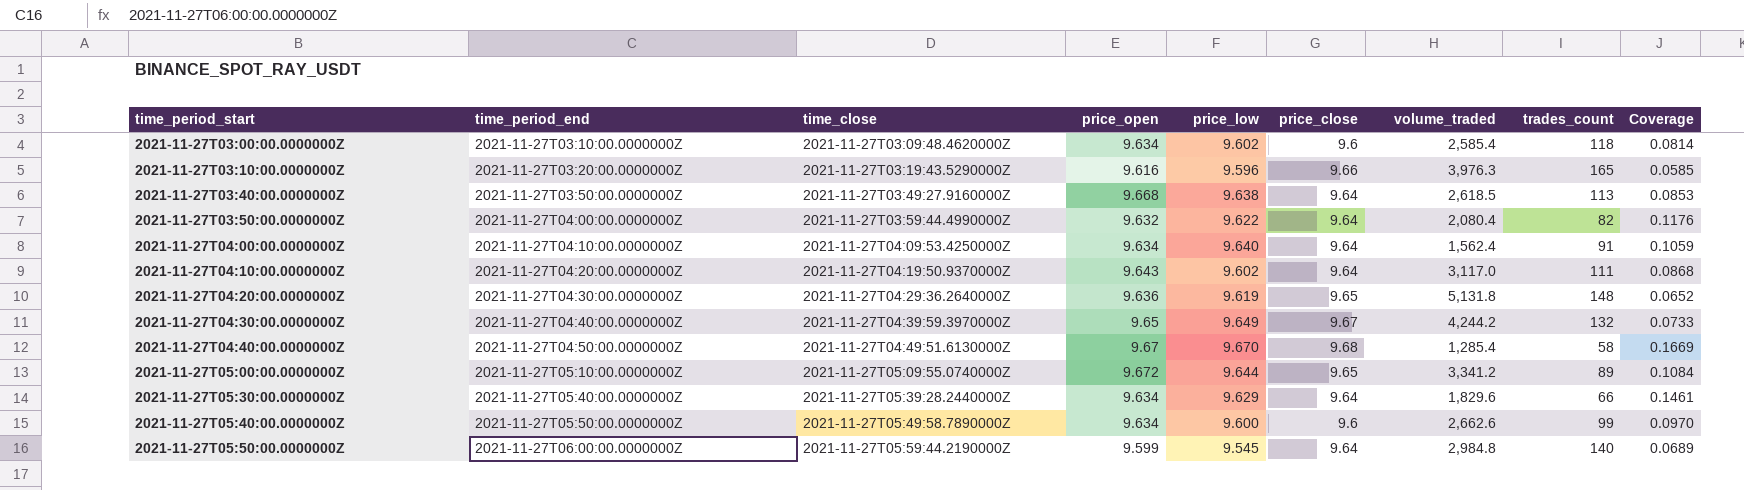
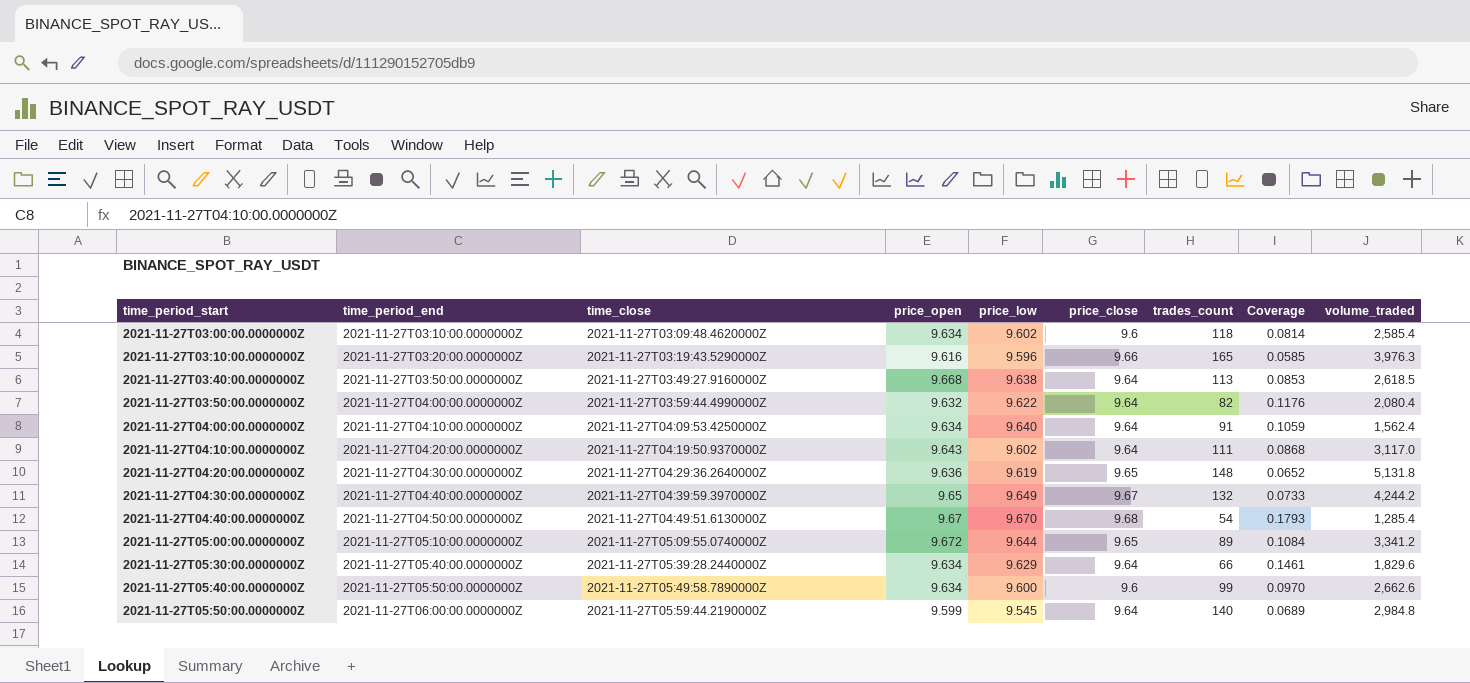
column volume_traded | position: 7 -> 9
2021-11-27T04:40:00.0000000Z | trades_count: 58 -> 54
2021-11-27T04:40:00.0000000Z | Coverage: 0.1669 -> 0.1793

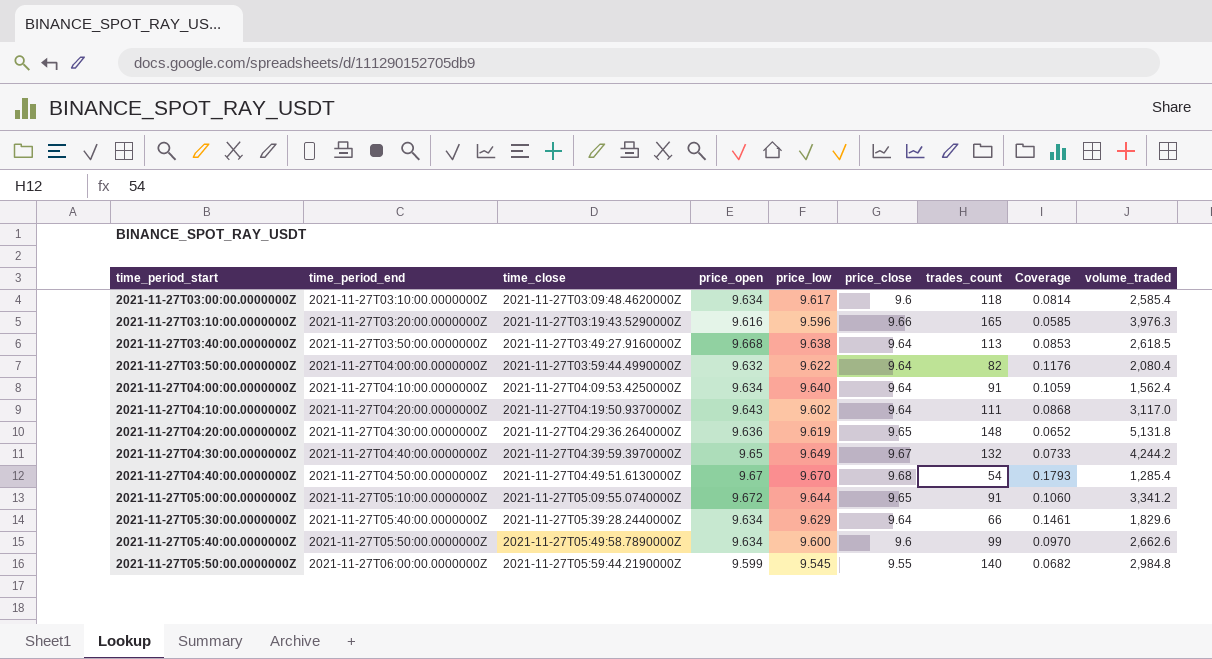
2021-11-27T03:00:00.0000000Z | price_low: 9.602 -> 9.617
2021-11-27T05:00:00.0000000Z | trades_count: 89 -> 91
2021-11-27T05:00:00.0000000Z | Coverage: 0.1084 -> 0.1060
2021-11-27T05:50:00.0000000Z | price_close: 9.64 -> 9.55
2021-11-27T05:50:00.0000000Z | Coverage: 0.0689 -> 0.0682

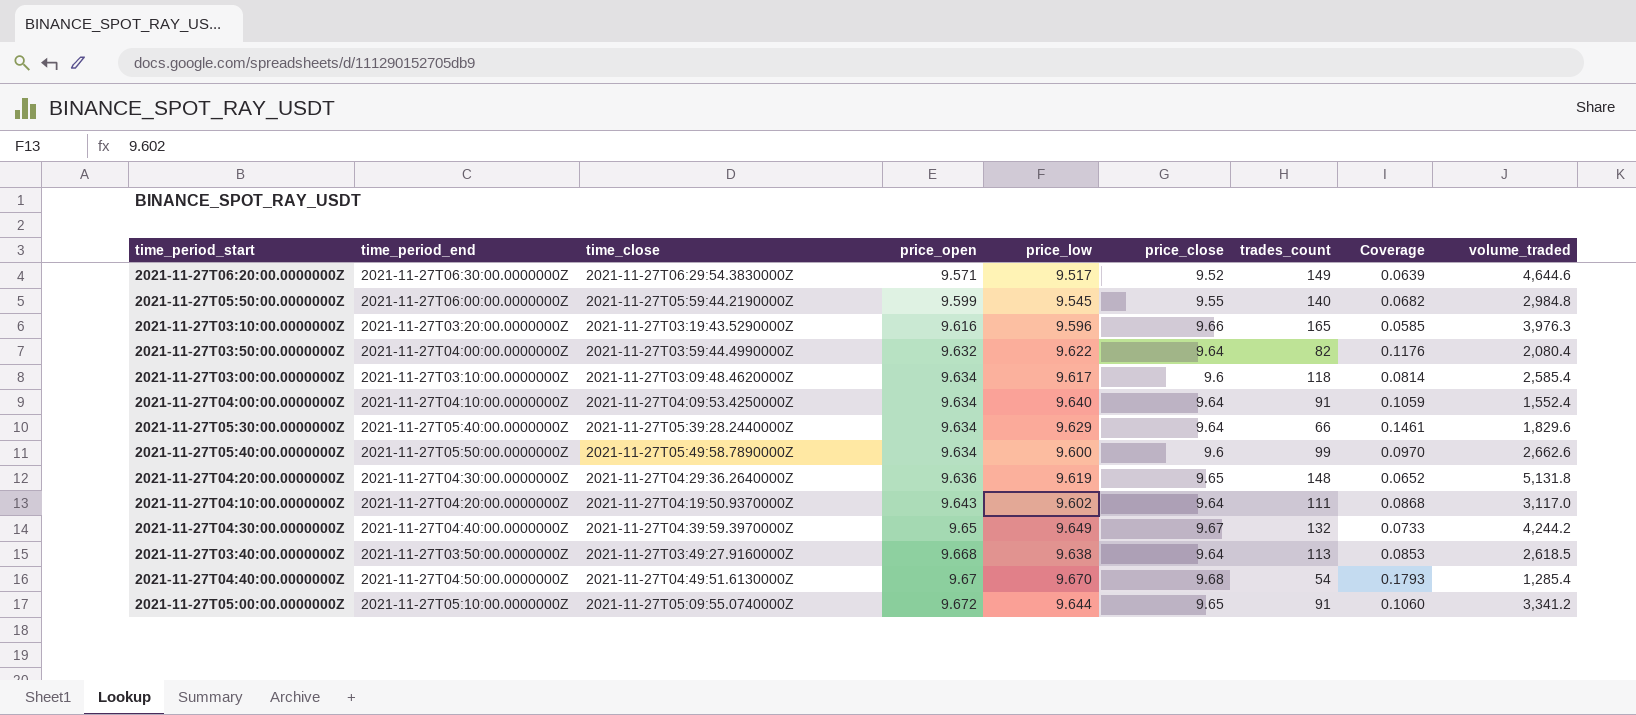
row order: time_period_start ascending -> price_open ascending
row 2021-11-27T06:20:00.0000000Z: none -> 2021-11-27T06:30:00.0000000Z | 2021-11-27T06:29:54.3830000Z | 9.571 | 9.517 | 9.52 | 149 | 0.0639 | 4,644.6
2021-11-27T04:00:00.0000000Z | volume_traded: 1,562.4 -> 1,552.4

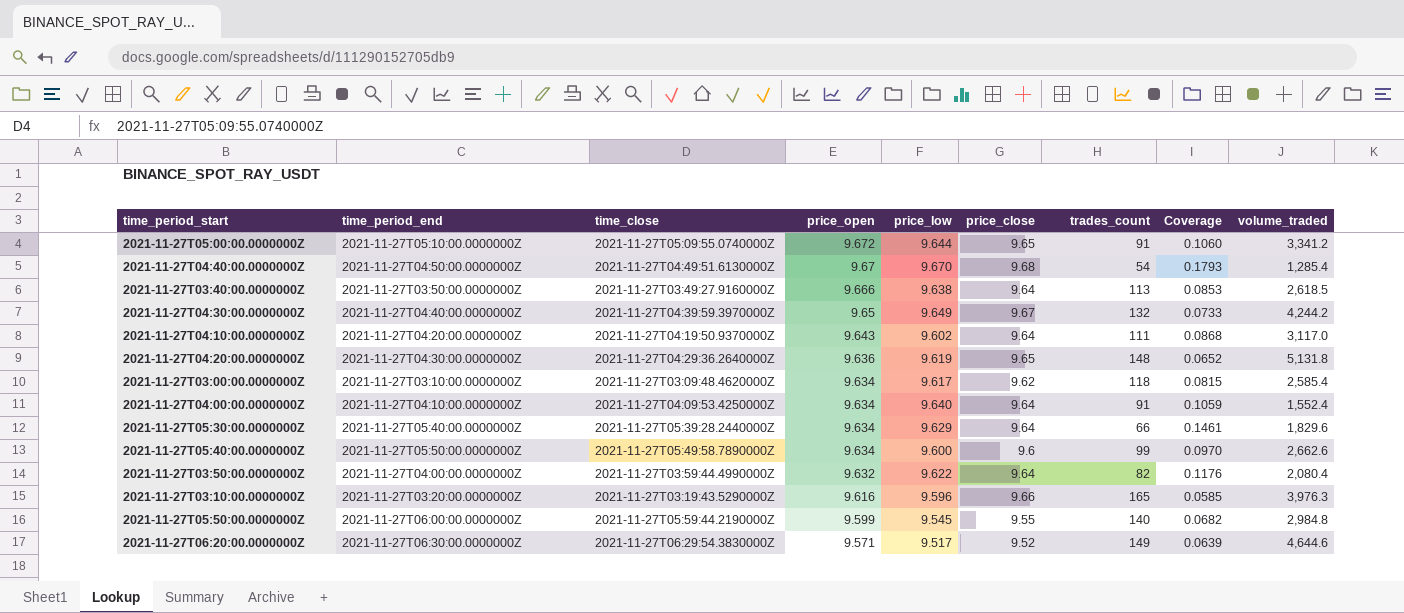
row order: price_open ascending -> price_open descending
2021-11-27T03:40:00.0000000Z | price_open: 9.668 -> 9.666
2021-11-27T03:00:00.0000000Z | price_close: 9.6 -> 9.62
2021-11-27T03:00:00.0000000Z | Coverage: 0.0814 -> 0.0815

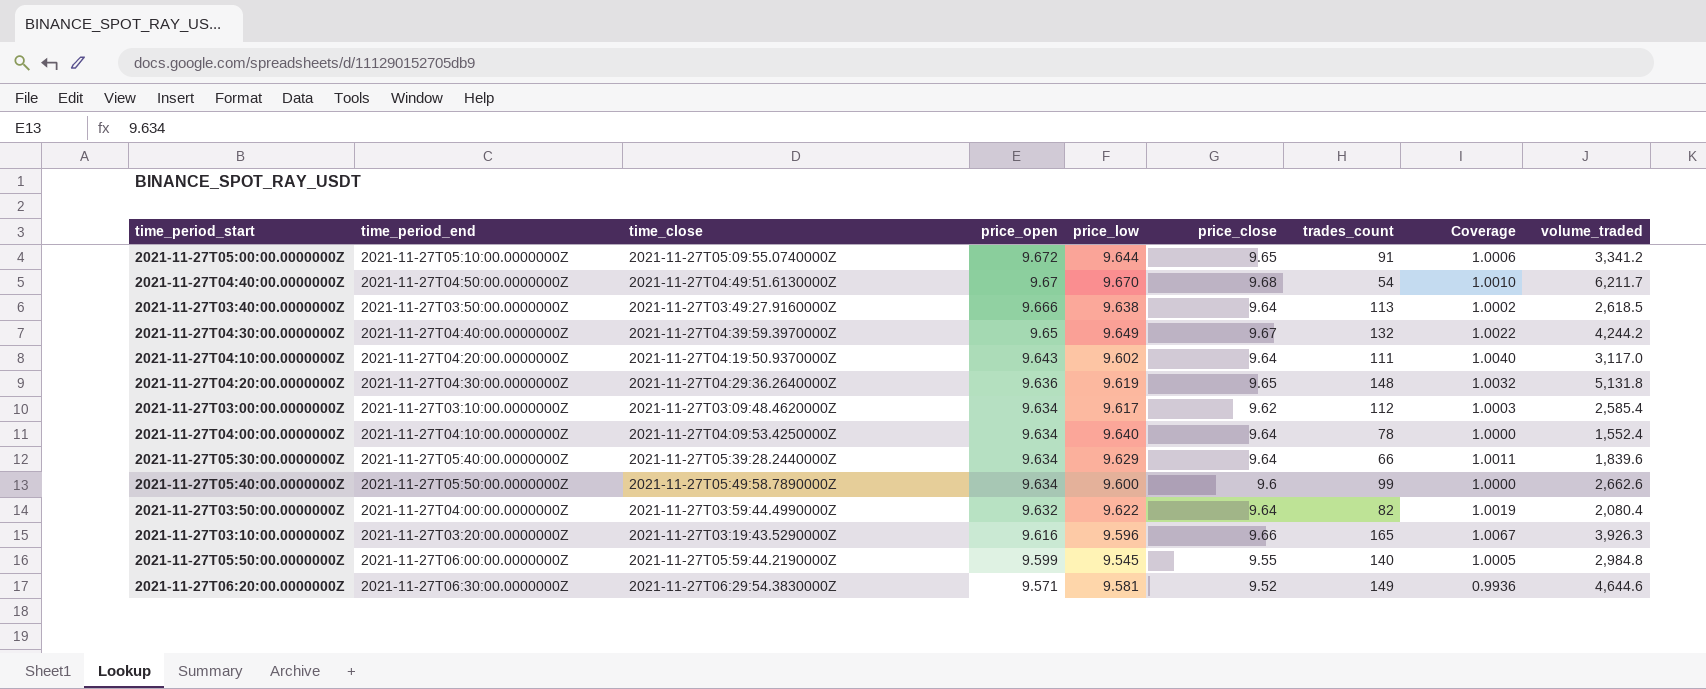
column Coverage | formula: [price_close] / [trades_count] -> [price_close] / [price_low]
2021-11-27T04:40:00.0000000Z | volume_traded: 1,285.4 -> 6,211.7
2021-11-27T03:00:00.0000000Z | trades_count: 118 -> 112
2021-11-27T04:00:00.0000000Z | trades_count: 91 -> 78
2021-11-27T05:30:00.0000000Z | volume_traded: 1,829.6 -> 1,839.6
2021-11-27T03:10:00.0000000Z | volume_traded: 3,976.3 -> 3,926.3
2021-11-27T06:20:00.0000000Z | price_low: 9.517 -> 9.581

